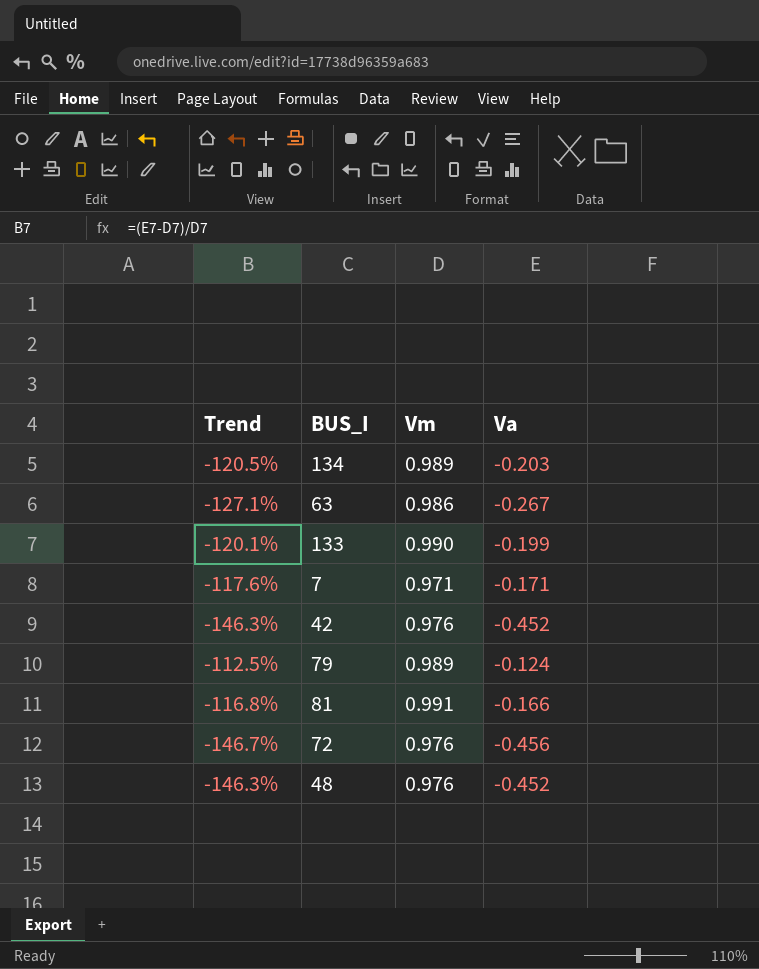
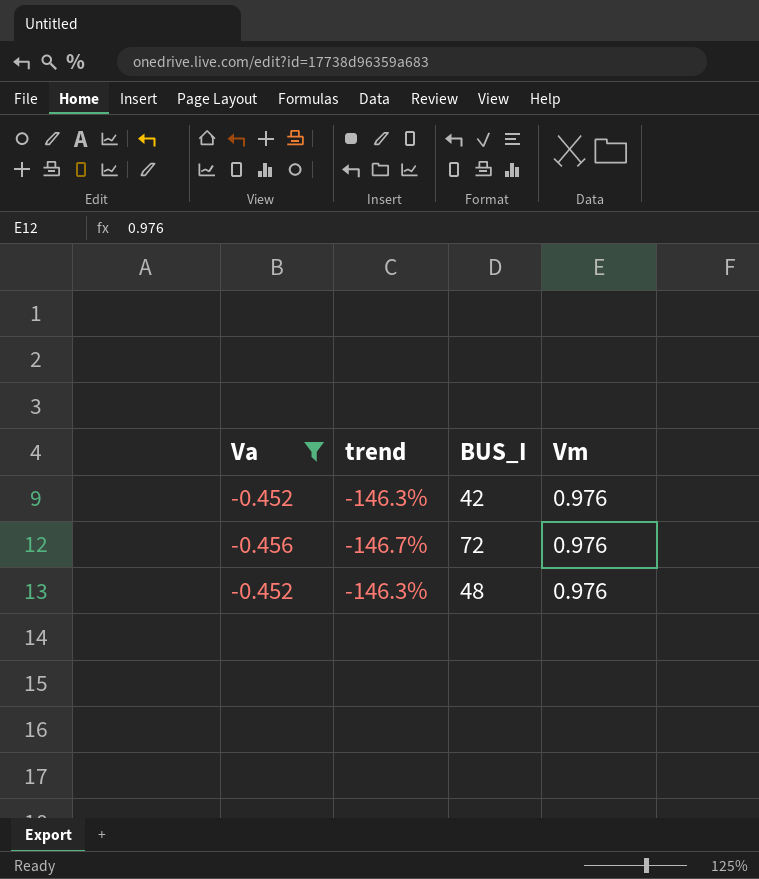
filter: none -> Va <= -0.452
column Va | position: 4 -> 1
column name: Trend -> trend

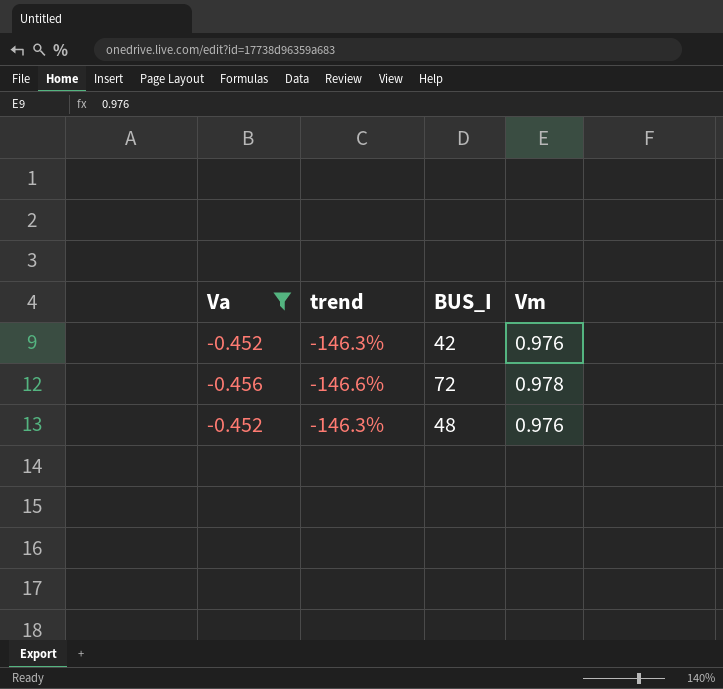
72 | trend: -146.7% -> -146.6%
72 | Vm: 0.976 -> 0.978

